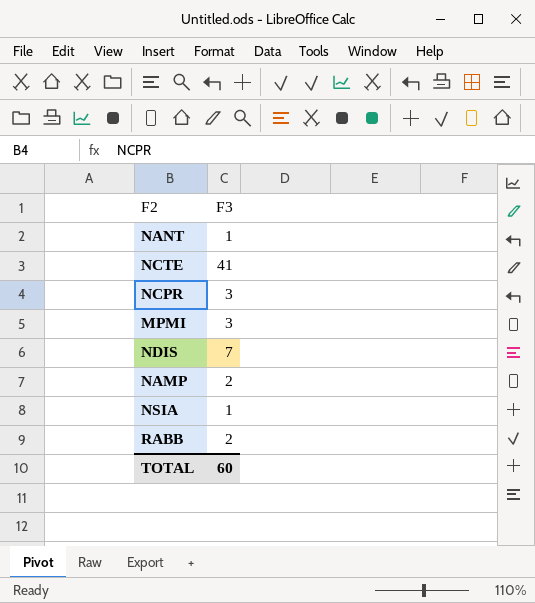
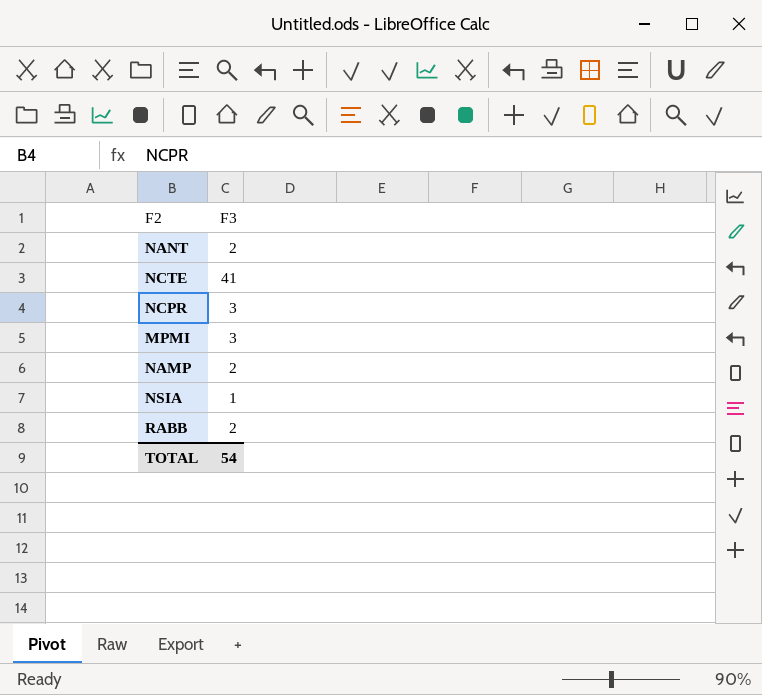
row NDIS: 7 -> none
NANT | F3: 1 -> 2
TOTAL | F3: 60 -> 54

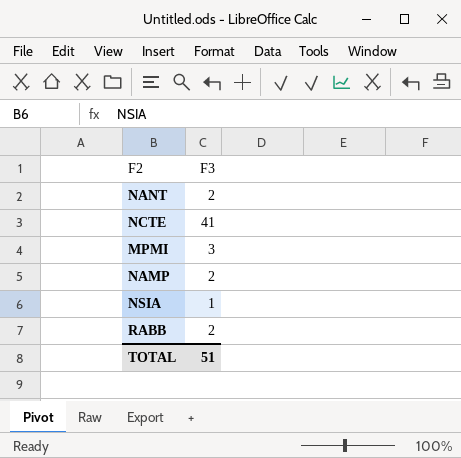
row NCPR: 3 -> none
TOTAL | F3: 54 -> 51

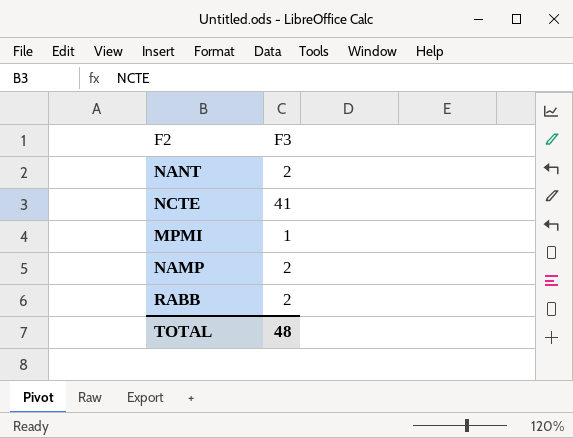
row NSIA: 1 -> none
MPMI | F3: 3 -> 1
TOTAL | F3: 51 -> 48

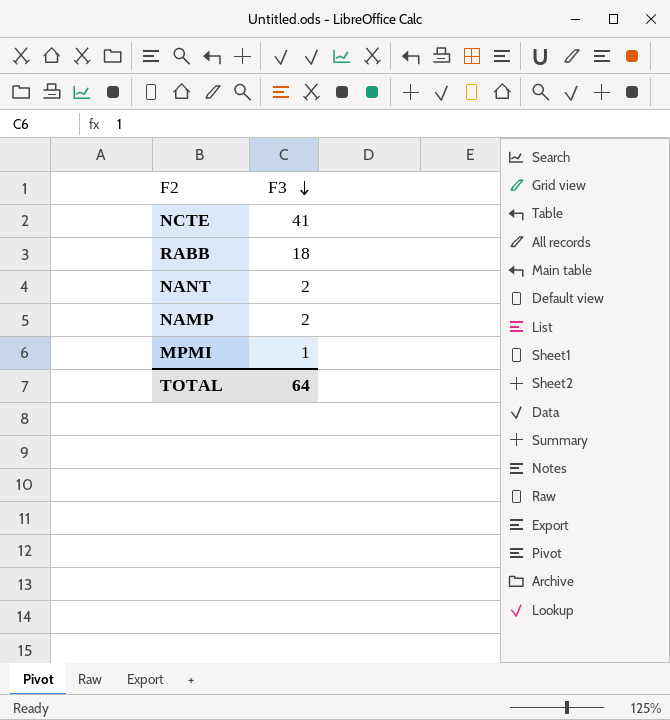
row order: none -> F3 descending
RABB | F3: 2 -> 18
TOTAL | F3: 48 -> 64

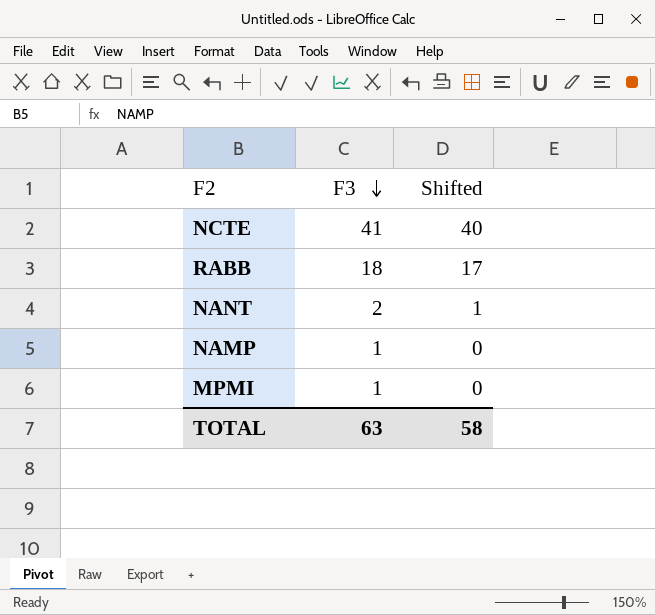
column Shifted | formula: none -> [F3] - 1
NAMP | F3: 2 -> 1
TOTAL | F3: 64 -> 63

